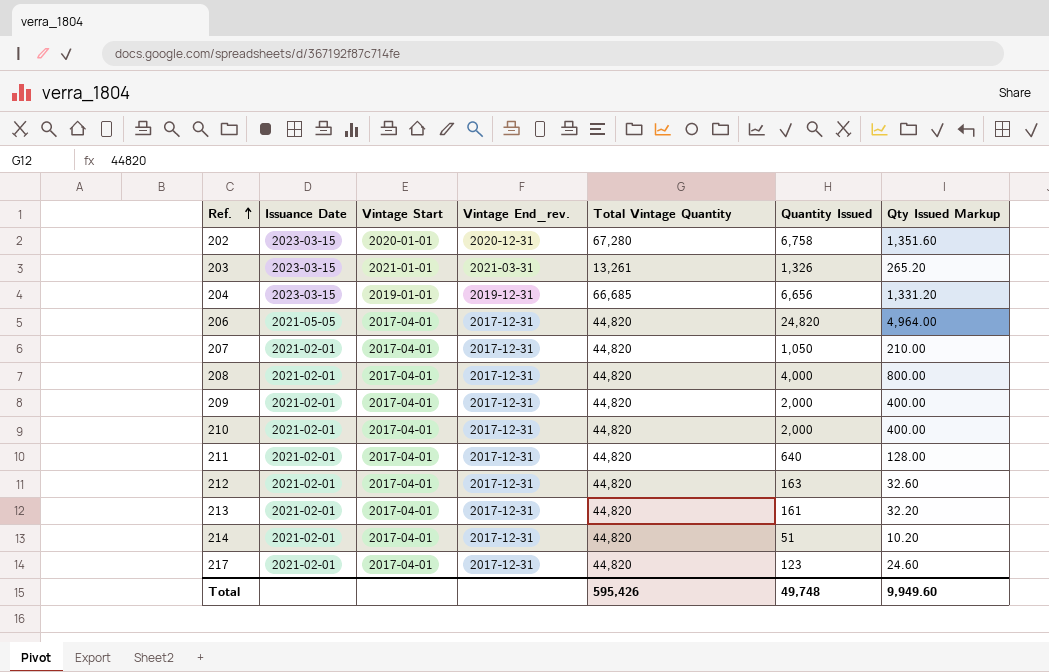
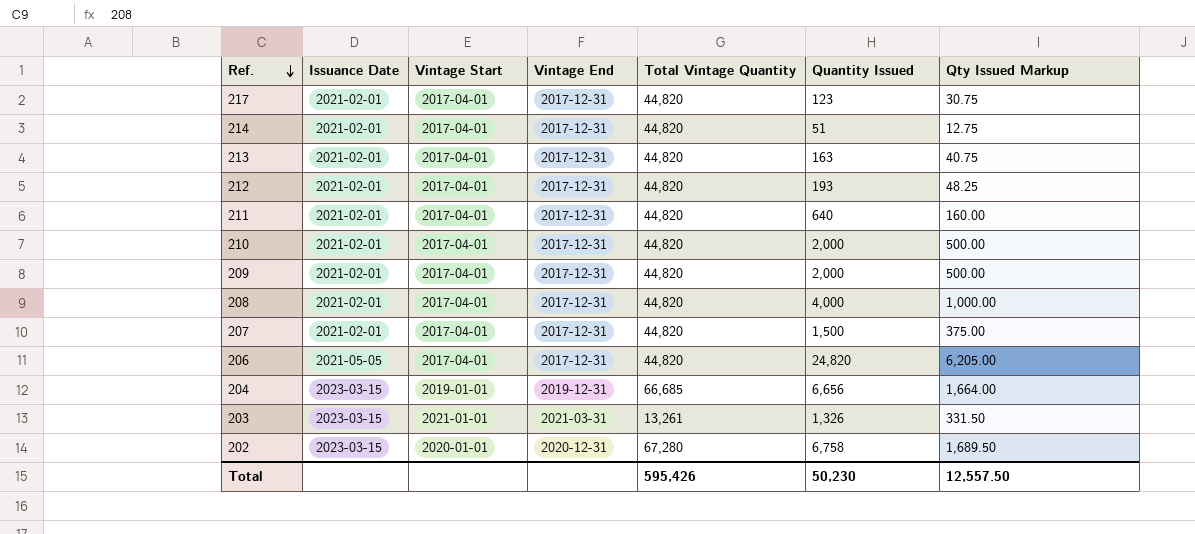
row order: Ref. ascending -> Ref. descending
column name: Vintage End_rev. -> Vintage End
column Qty Issued Markup | formula: [Quantity Issued] * 0.2 -> [Quantity Issued] * 0.25
213 | Quantity Issued: 161 -> 163
212 | Quantity Issued: 163 -> 193
207 | Quantity Issued: 1,050 -> 1,500
Total | Quantity Issued: 49,748 -> 50,230
Total | Qty Issued Markup: 9,949.60 -> 12,557.50

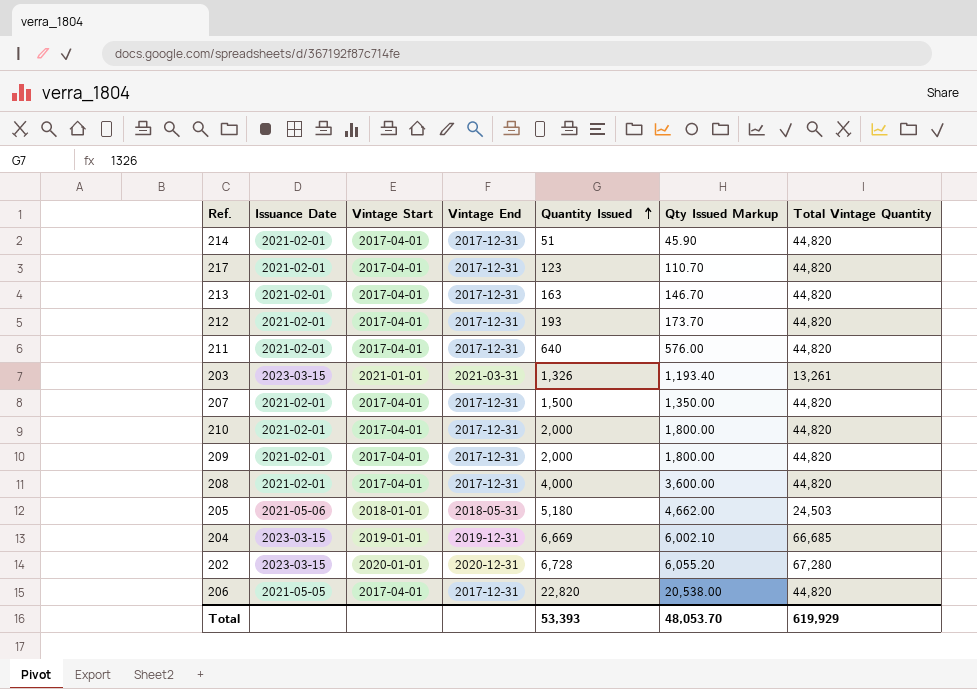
row order: Ref. descending -> Quantity Issued ascending
column Qty Issued Markup | formula: [Quantity Issued] * 0.25 -> [Quantity Issued] * 0.9
column Total Vintage Quantity | position: 5 -> 7
row 205: none -> 2021-05-06 | 2018-01-01 | 2018-05-31 | 5,180 | 4,662.00 | 24,503
204 | Quantity Issued: 6,656 -> 6,669
202 | Quantity Issued: 6,758 -> 6,728
206 | Quantity Issued: 24,820 -> 22,820
Total | Quantity Issued: 50,230 -> 53,393
Total | Qty Issued Markup: 12,557.50 -> 48,053.70
Total | Total Vintage Quantity: 595,426 -> 619,929

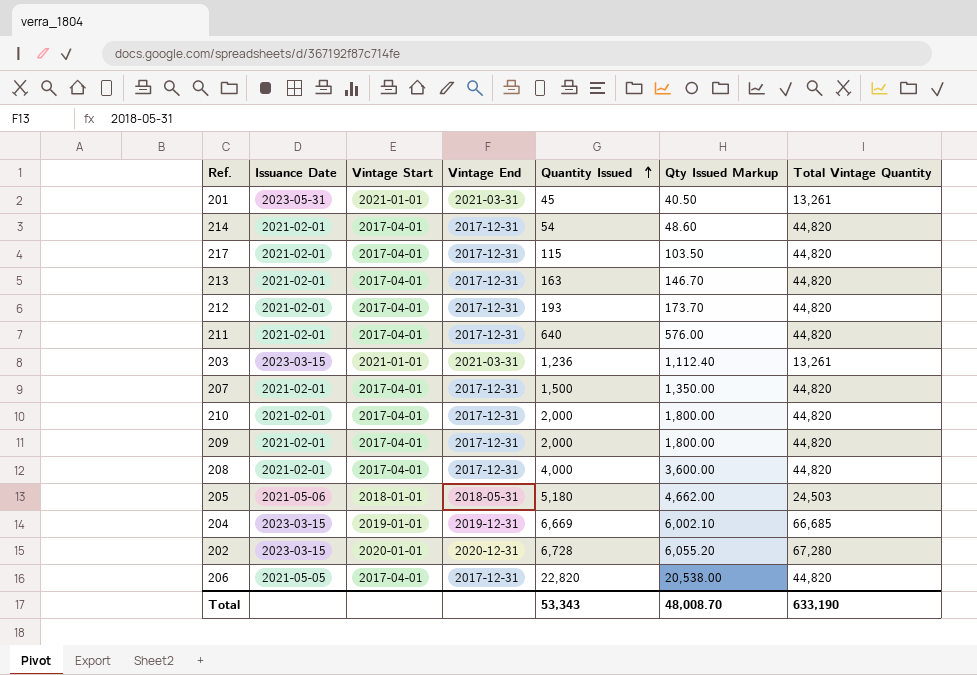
row 201: none -> 2023-05-31 | 2021-01-01 | 2021-03-31 | 45 | 40.50 | 13,261
214 | Quantity Issued: 51 -> 54
214 | Qty Issued Markup: 45.90 -> 48.60
217 | Quantity Issued: 123 -> 115
217 | Qty Issued Markup: 110.70 -> 103.50
203 | Quantity Issued: 1,326 -> 1,236
203 | Qty Issued Markup: 1,193.40 -> 1,112.40
Total | Quantity Issued: 53,393 -> 53,343
Total | Qty Issued Markup: 48,053.70 -> 48,008.70
Total | Total Vintage Quantity: 619,929 -> 633,190

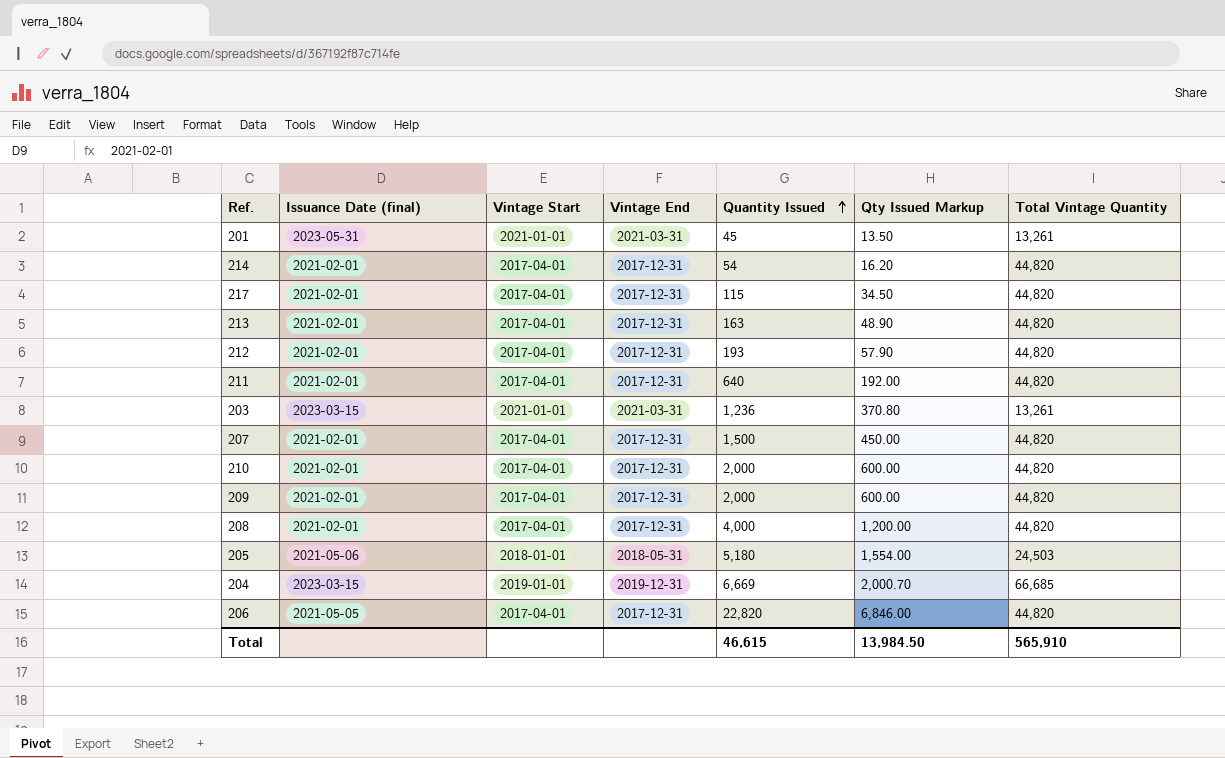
column name: Issuance Date -> Issuance Date (final)
column Qty Issued Markup | formula: [Quantity Issued] * 0.9 -> [Quantity Issued] * 0.3
row 202: 2023-03-15 | 2020-01-01 | 2020-12-31 | 6,728 | 6,055.20 | 67,280 -> none
Total | Quantity Issued: 53,343 -> 46,615
Total | Qty Issued Markup: 48,008.70 -> 13,984.50
Total | Total Vintage Quantity: 633,190 -> 565,910

